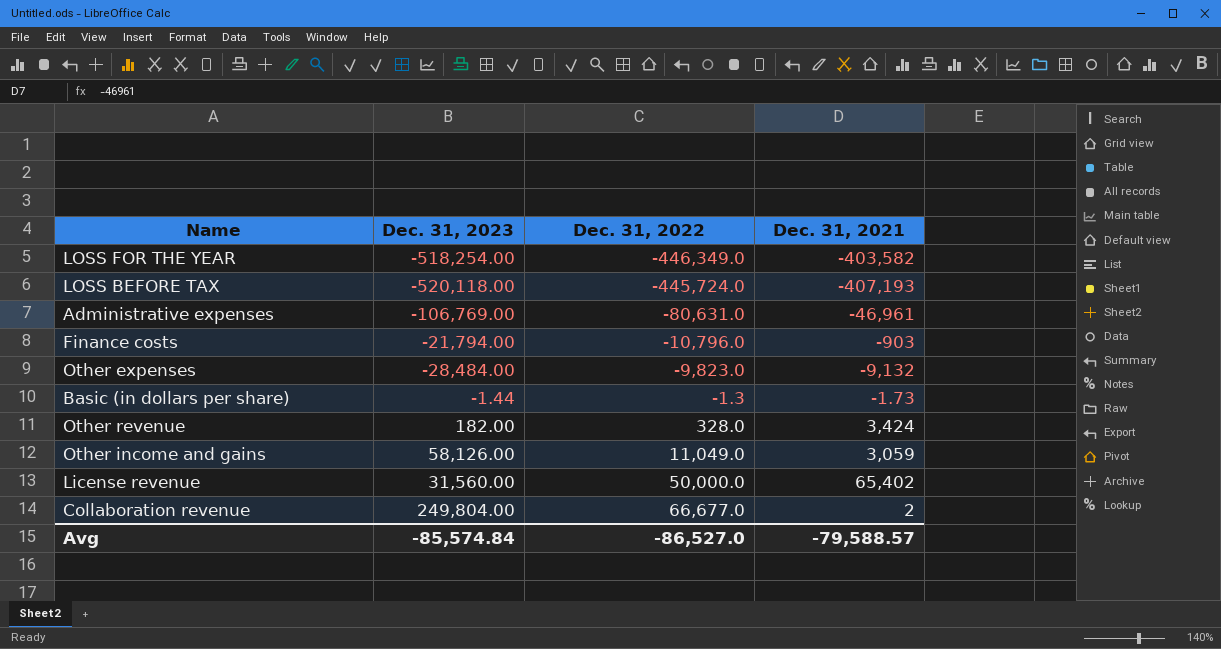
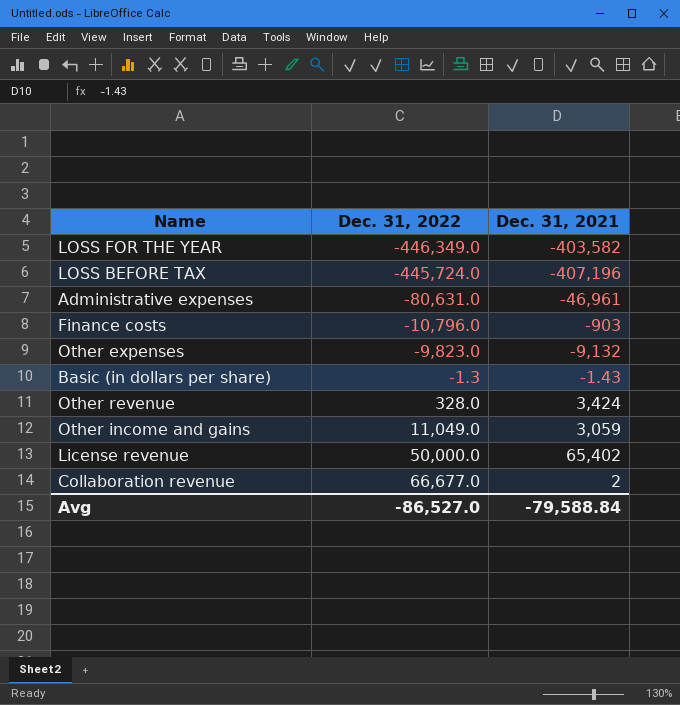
column Dec. 31, 2023 | position: 2 -> none
LOSS BEFORE TAX | Dec. 31, 2021: -407,193 -> -407,196
Basic (in dollars per share) | Dec. 31, 2021: -1.73 -> -1.43
Avg | Dec. 31, 2021: -79,588.57 -> -79,588.84

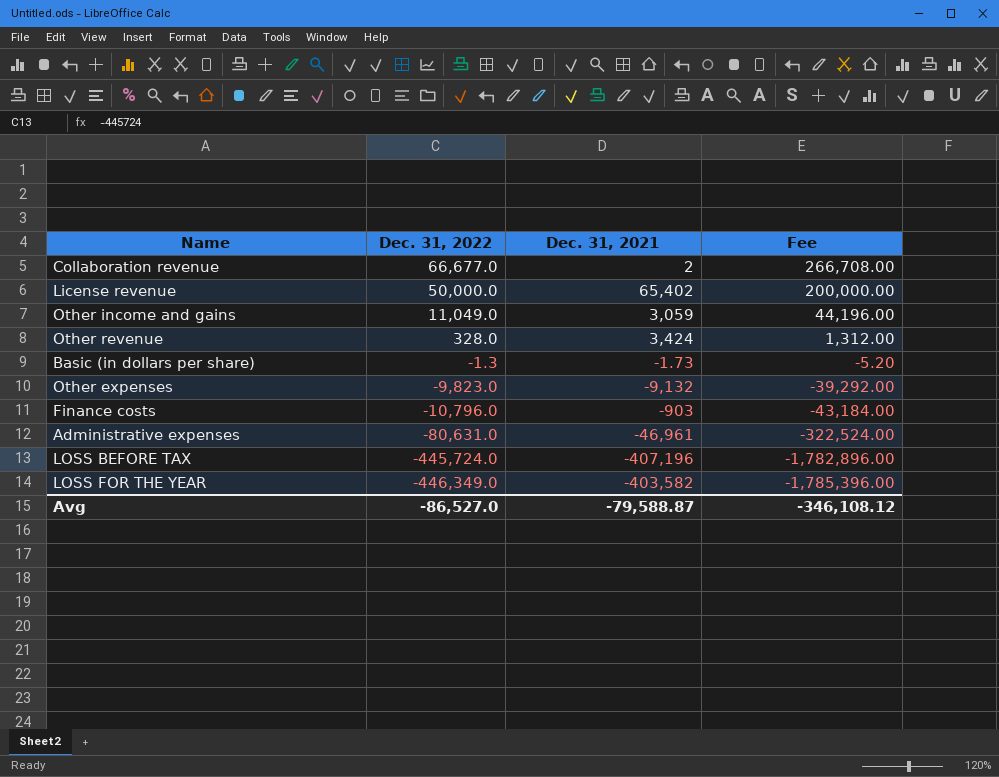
row order: Dec. 31, 2022 ascending -> Dec. 31, 2022 descending
column Fee | formula: none -> [Dec. 31, 2022] * 4
Basic (in dollars per share) | Dec. 31, 2021: -1.43 -> -1.73
Avg | Dec. 31, 2021: -79,588.84 -> -79,588.87

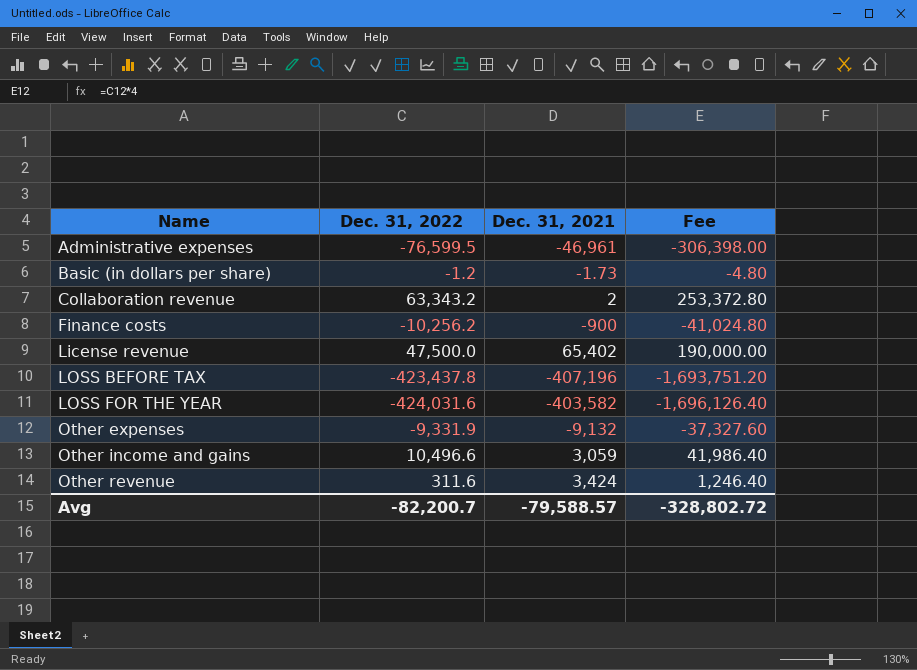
row order: Dec. 31, 2022 descending -> Name ascending
Administrative expenses | Dec. 31, 2022: -80,631.0 -> -76,599.5
Administrative expenses | Fee: -322,524.00 -> -306,398.00
Basic (in dollars per share) | Dec. 31, 2022: -1.3 -> -1.2
Basic (in dollars per share) | Fee: -5.20 -> -4.80
Collaboration revenue | Dec. 31, 2022: 66,677.0 -> 63,343.2
Collaboration revenue | Fee: 266,708.00 -> 253,372.80
Finance costs | Dec. 31, 2022: -10,796.0 -> -10,256.2
Finance costs | Dec. 31, 2021: -903 -> -900
Finance costs | Fee: -43,184.00 -> -41,024.80
License revenue | Dec. 31, 2022: 50,000.0 -> 47,500.0
License revenue | Fee: 200,000.00 -> 190,000.00
LOSS BEFORE TAX | Dec. 31, 2022: -445,724.0 -> -423,437.8
LOSS BEFORE TAX | Fee: -1,782,896.00 -> -1,693,751.20
LOSS FOR THE YEAR | Dec. 31, 2022: -446,349.0 -> -424,031.6
LOSS FOR THE YEAR | Fee: -1,785,396.00 -> -1,696,126.40
Other expenses | Dec. 31, 2022: -9,823.0 -> -9,331.9
Other expenses | Fee: -39,292.00 -> -37,327.60
Other income and gains | Dec. 31, 2022: 11,049.0 -> 10,496.6
Other income and gains | Fee: 44,196.00 -> 41,986.40
Other revenue | Dec. 31, 2022: 328.0 -> 311.6
Other revenue | Fee: 1,312.00 -> 1,246.40
Avg | Dec. 31, 2022: -86,527.0 -> -82,200.7
Avg | Dec. 31, 2021: -79,588.87 -> -79,588.57
Avg | Fee: -346,108.12 -> -328,802.72

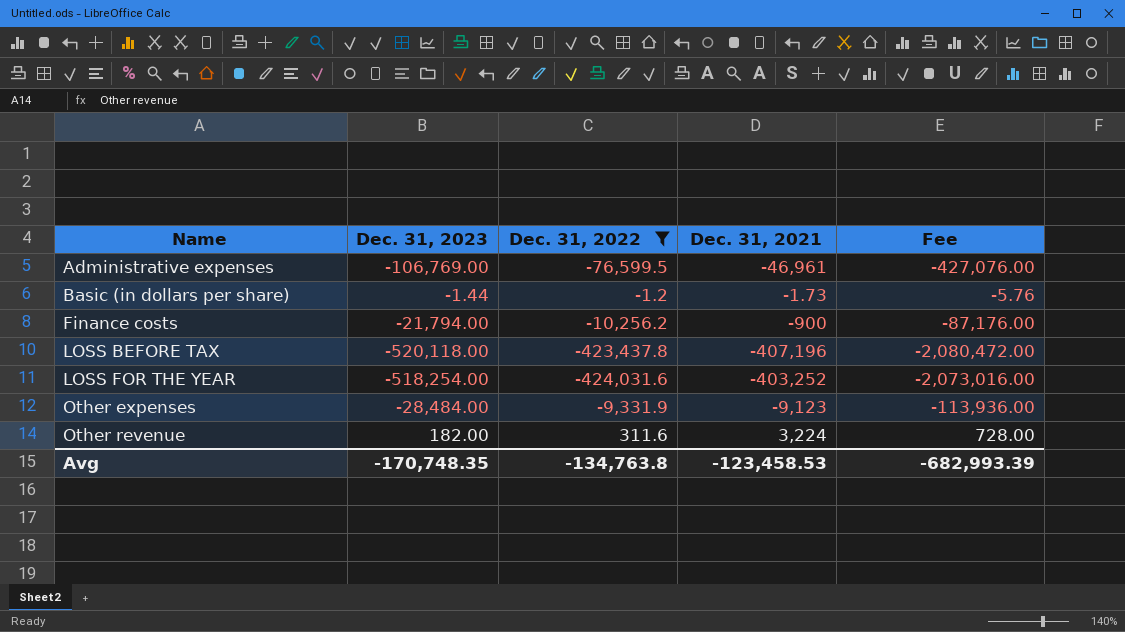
filter: none -> Dec. 31, 2022 <= 311.6
column Dec. 31, 2023 | position: none -> 2
column Fee | formula: [Dec. 31, 2022] * 4 -> [Dec. 31, 2023] * 4
LOSS FOR THE YEAR | Dec. 31, 2021: -403,582 -> -403,252
Other expenses | Dec. 31, 2021: -9,132 -> -9,123
Other revenue | Dec. 31, 2021: 3,424 -> 3,224
Avg | Dec. 31, 2022: -82,200.7 -> -134,763.8
Avg | Dec. 31, 2021: -79,588.57 -> -123,458.53
Avg | Fee: -328,802.72 -> -682,993.39

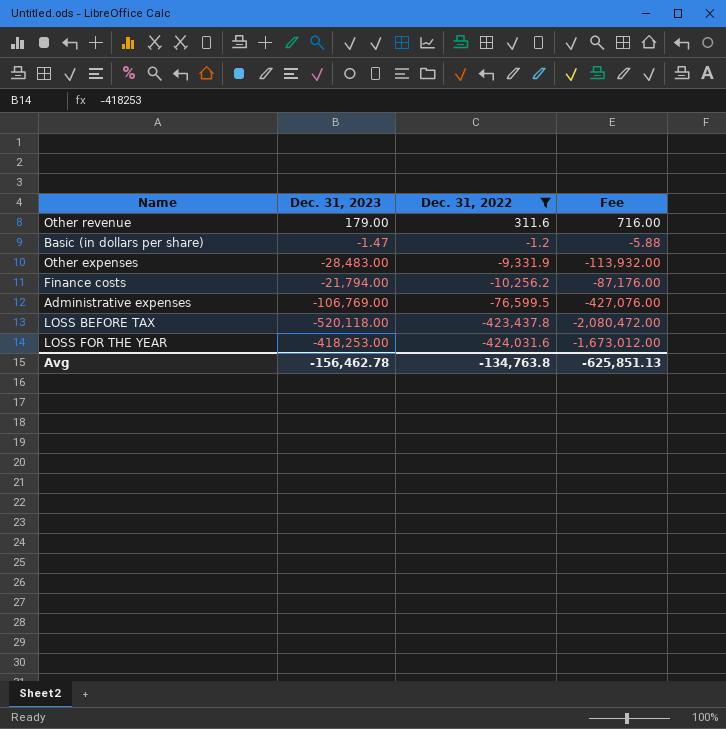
row order: Name ascending -> Dec. 31, 2022 descending
column Dec. 31, 2021 | position: 4 -> none
Other revenue | Dec. 31, 2023: 182.00 -> 179.00
Other revenue | Fee: 728.00 -> 716.00
Basic (in dollars per share) | Dec. 31, 2023: -1.44 -> -1.47
Basic (in dollars per share) | Fee: -5.76 -> -5.88
Other expenses | Dec. 31, 2023: -28,484.00 -> -28,483.00
Other expenses | Fee: -113,936.00 -> -113,932.00
LOSS FOR THE YEAR | Dec. 31, 2023: -518,254.00 -> -418,253.00
LOSS FOR THE YEAR | Fee: -2,073,016.00 -> -1,673,012.00
Avg | Dec. 31, 2023: -170,748.35 -> -156,462.78
Avg | Fee: -682,993.39 -> -625,851.13

